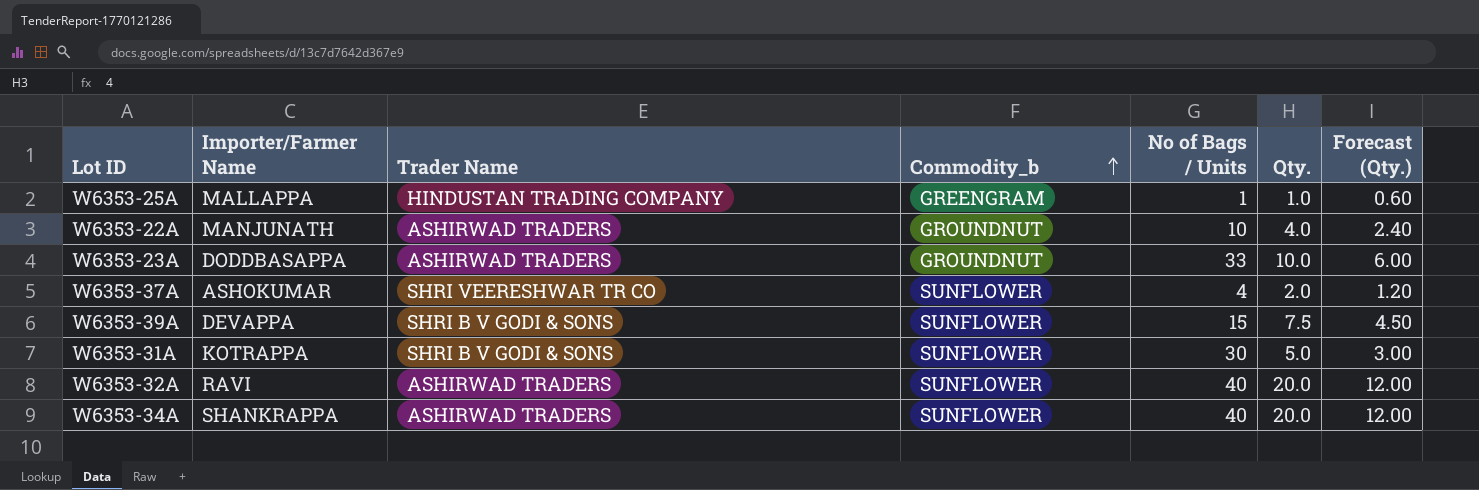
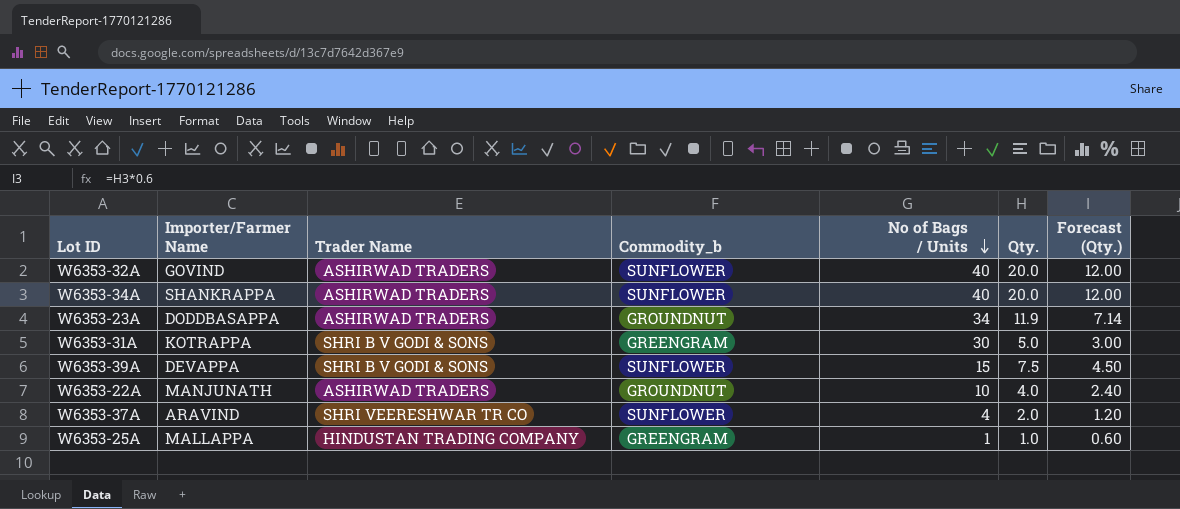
row order: Commodity_b ascending -> No of Bags / Units descending
W6353-32A | Importer/Farmer Name: RAVI -> GOVIND
W6353-23A | No of Bags / Units: 33 -> 34
W6353-23A | Qty.: 10.0 -> 11.9
W6353-23A | Forecast (Qty.): 6.00 -> 7.14
W6353-31A | Commodity_b: SUNFLOWER -> GREENGRAM
W6353-37A | Importer/Farmer Name: ASHOKUMAR -> ARAVIND

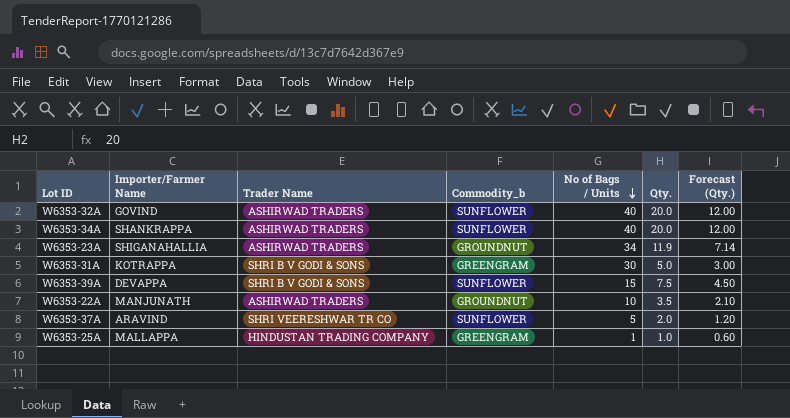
W6353-23A | Importer/Farmer Name: DODDBASAPPA -> SHIGANAHALLIA
W6353-22A | Qty.: 4.0 -> 3.5
W6353-22A | Forecast (Qty.): 2.40 -> 2.10
W6353-37A | No of Bags / Units: 4 -> 5

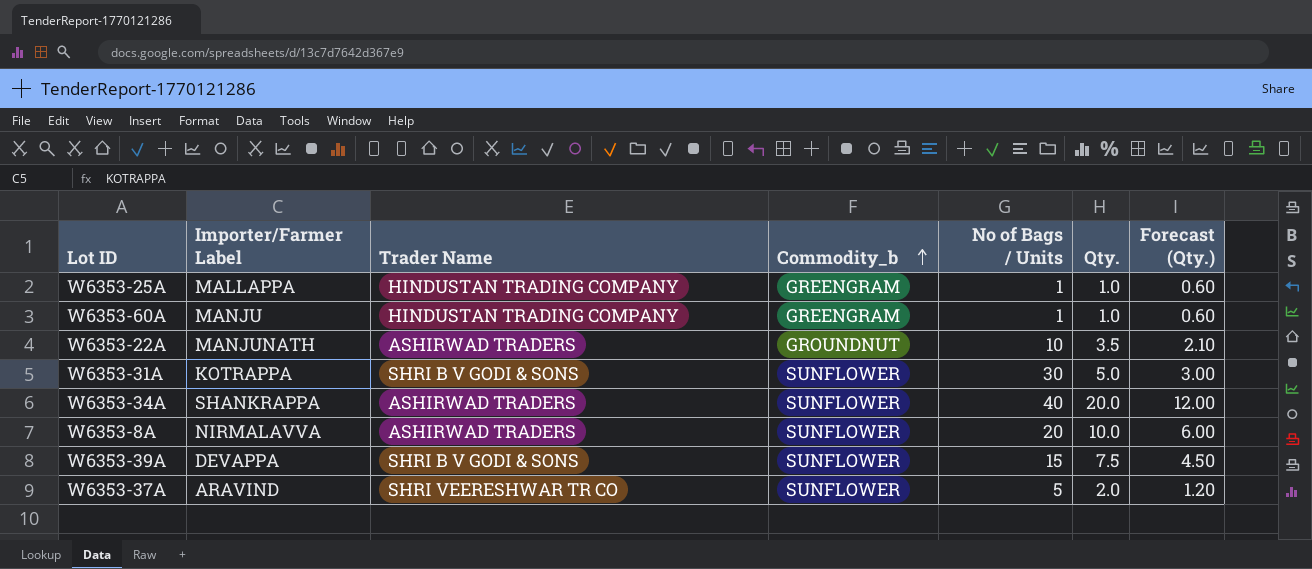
row order: No of Bags / Units descending -> Commodity_b ascending
column name: Importer/Farmer Name -> Importer/Farmer Label
row W6353-32A: GOVIND | ASHIRWAD TRADERS | SUNFLOWER | 40 | 20.0 | 12.00 -> none
row W6353-23A: SHIGANAHALLIA | ASHIRWAD TRADERS | GROUNDNUT | 34 | 11.9 | 7.14 -> none
row W6353-60A: none -> MANJU | HINDUSTAN TRADING COMPANY | GREENGRAM | 1 | 1.0 | 0.60
W6353-31A | Commodity_b: GREENGRAM -> SUNFLOWER
row W6353-8A: none -> NIRMALAVVA | ASHIRWAD TRADERS | SUNFLOWER | 20 | 10.0 | 6.00

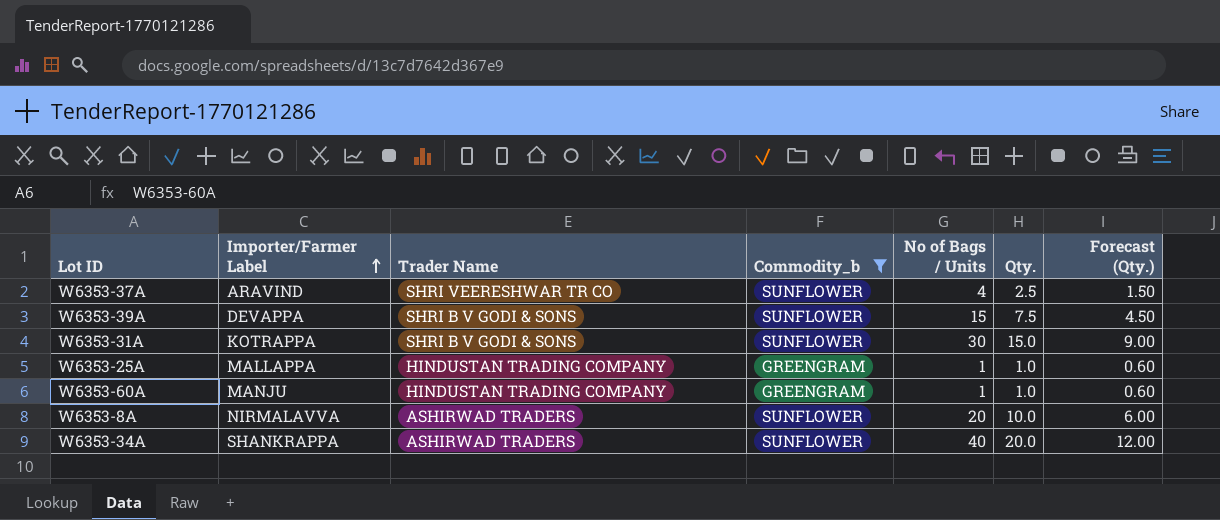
filter: none -> Commodity_b != GROUNDNUT
row order: Commodity_b ascending -> Importer/Farmer Label ascending
W6353-37A | No of Bags / Units: 5 -> 4
W6353-37A | Qty.: 2.0 -> 2.5
W6353-37A | Forecast (Qty.): 1.20 -> 1.50
W6353-31A | Qty.: 5.0 -> 15.0
W6353-31A | Forecast (Qty.): 3.00 -> 9.00

